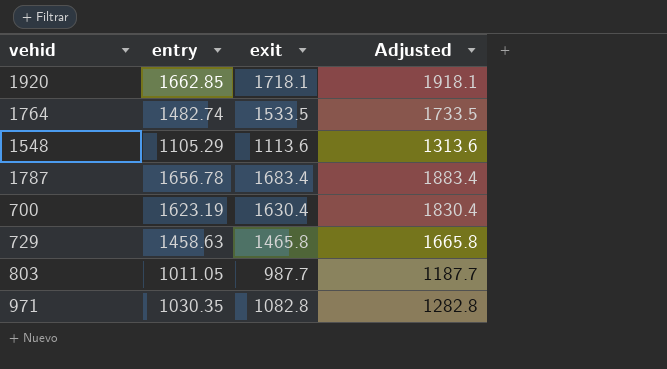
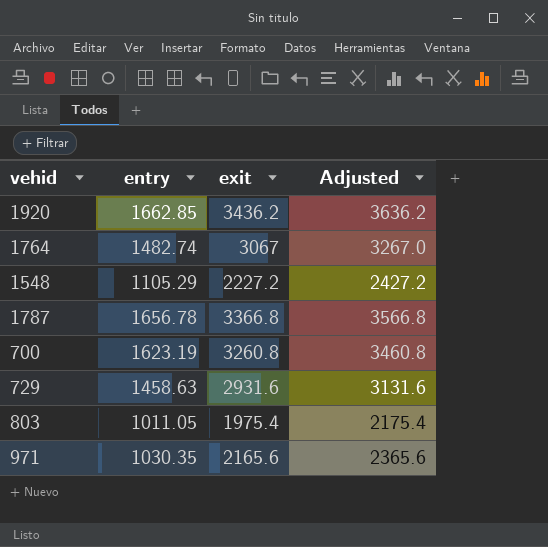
1920 | exit: 1718.1 -> 3436.2
1920 | Adjusted: 1918.1 -> 3636.2
1764 | exit: 1533.5 -> 3067
1764 | Adjusted: 1733.5 -> 3267.0
1548 | exit: 1113.6 -> 2227.2
1548 | Adjusted: 1313.6 -> 2427.2
1787 | exit: 1683.4 -> 3366.8
1787 | Adjusted: 1883.4 -> 3566.8
700 | exit: 1630.4 -> 3260.8
700 | Adjusted: 1830.4 -> 3460.8
729 | exit: 1465.8 -> 2931.6
729 | Adjusted: 1665.8 -> 3131.6
803 | exit: 987.7 -> 1975.4
803 | Adjusted: 1187.7 -> 2175.4
971 | exit: 1082.8 -> 2165.6
971 | Adjusted: 1282.8 -> 2365.6

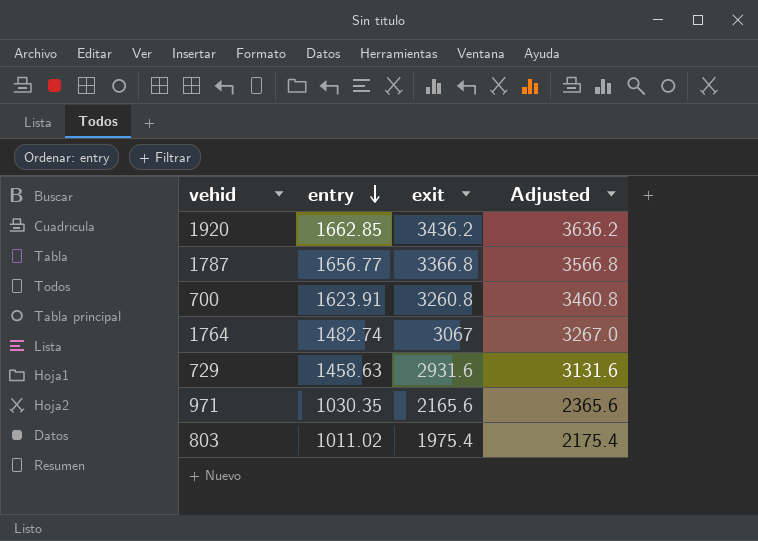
row order: none -> entry descending
row 1548: 1105.29 | 2227.2 | 2427.2 -> none
1787 | entry: 1656.78 -> 1656.77
700 | entry: 1623.19 -> 1623.91
803 | entry: 1011.05 -> 1011.02

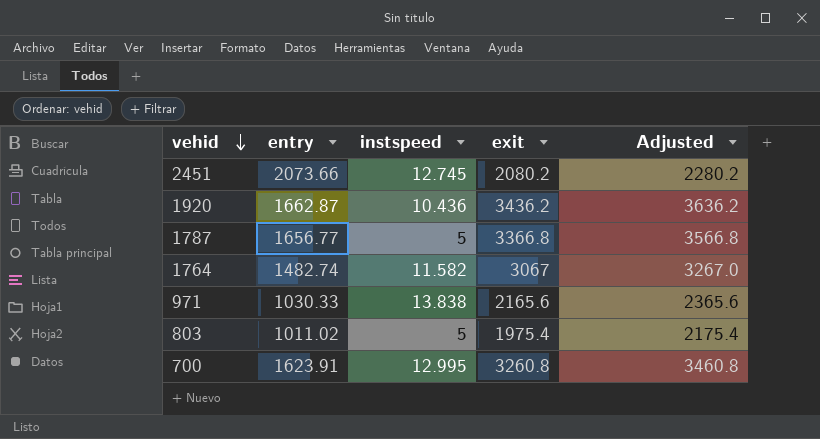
row order: entry descending -> vehid descending
column instspeed | position: none -> 3
row 729: 1458.63 | 2931.6 | 3131.6 -> none
row 2451: none -> 2073.66 | 12.745 | 2080.2 | 2280.2
1920 | entry: 1662.85 -> 1662.87
971 | entry: 1030.35 -> 1030.33

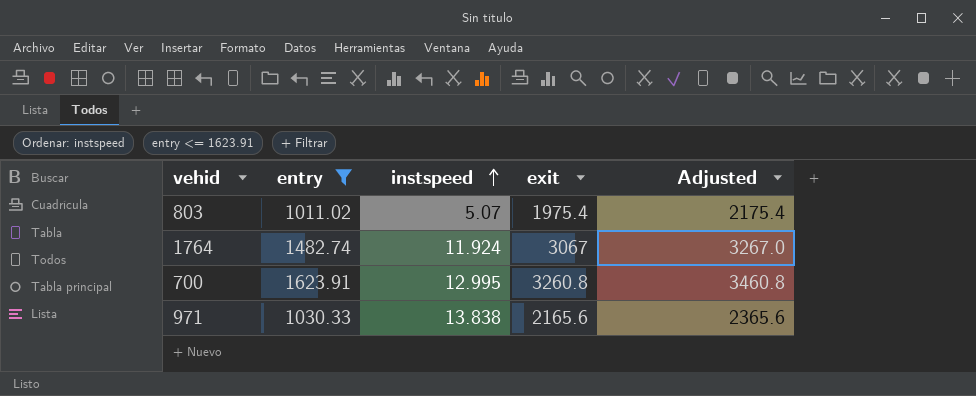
filter: none -> entry <= 1623.91
row order: vehid descending -> instspeed ascending
803 | instspeed: 5 -> 5.07
1764 | instspeed: 11.582 -> 11.924

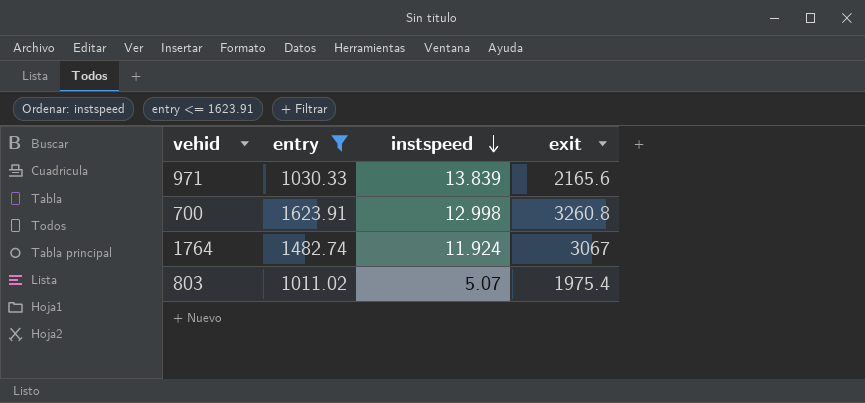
row order: instspeed ascending -> instspeed descending
column Adjusted | formula: [exit] + 200 -> none
971 | instspeed: 13.838 -> 13.839
700 | instspeed: 12.995 -> 12.998

